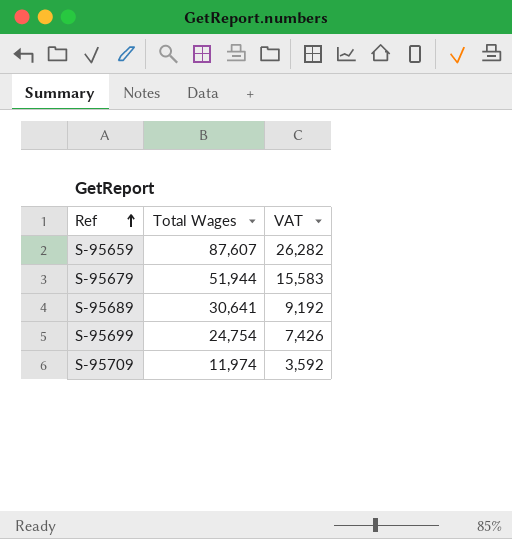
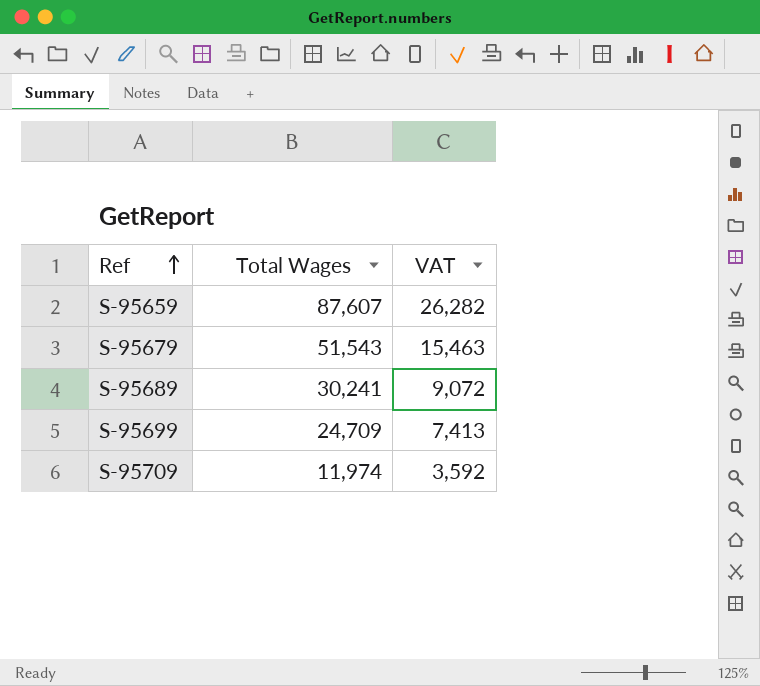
S-95679 | Total Wages: 51,944 -> 51,543
S-95679 | VAT: 15,583 -> 15,463
S-95689 | Total Wages: 30,641 -> 30,241
S-95689 | VAT: 9,192 -> 9,072
S-95699 | Total Wages: 24,754 -> 24,709
S-95699 | VAT: 7,426 -> 7,413

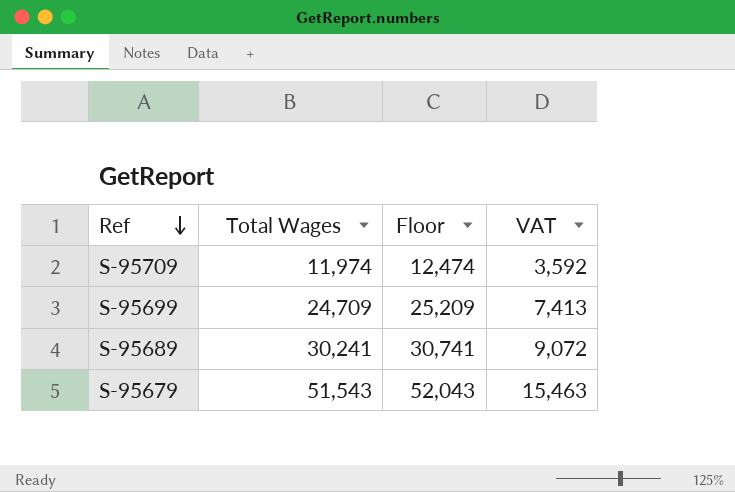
row order: Ref ascending -> Ref descending
column Floor | formula: none -> [Total Wages] + 500
row S-95659: 87,607 | 26,282 -> none

